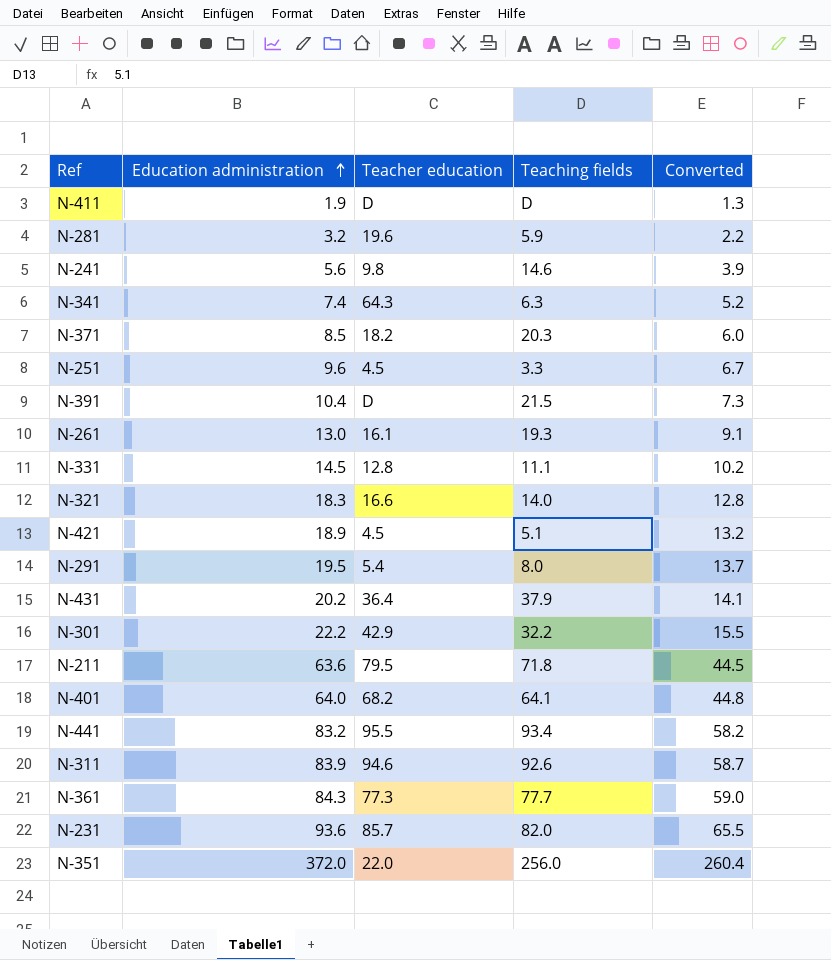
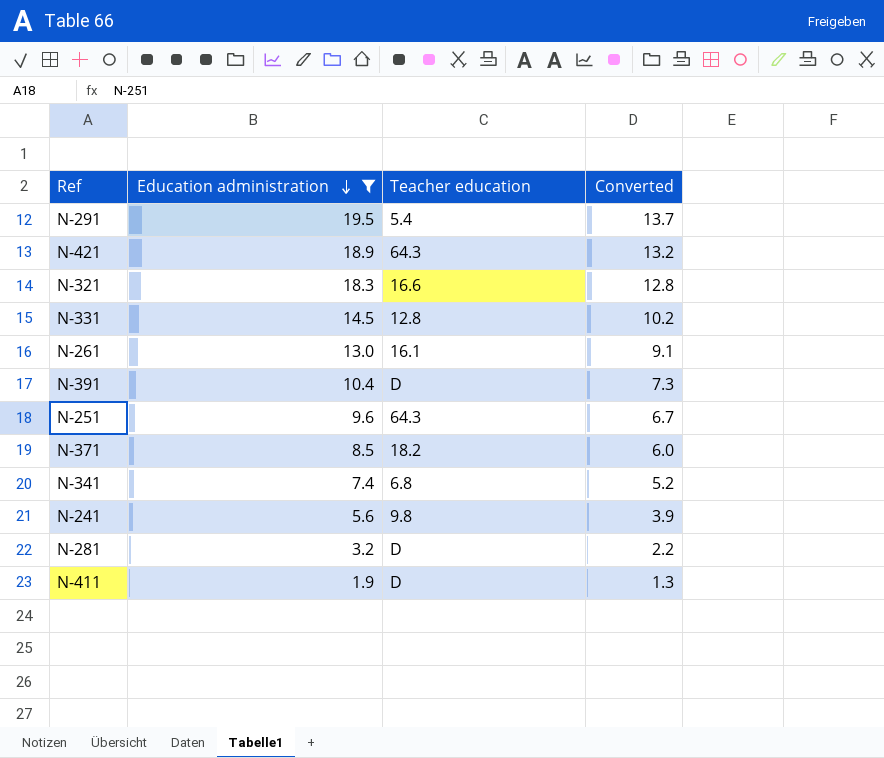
filter: none -> Education administration <= 19.5
row order: Education administration ascending -> Education administration descending
column Teaching fields | position: 4 -> none
N-421 | Teacher education: 4.5 -> 64.3
N-251 | Teacher education: 4.5 -> 64.3
N-341 | Teacher education: 64.3 -> 6.8
N-281 | Teacher education: 19.6 -> D

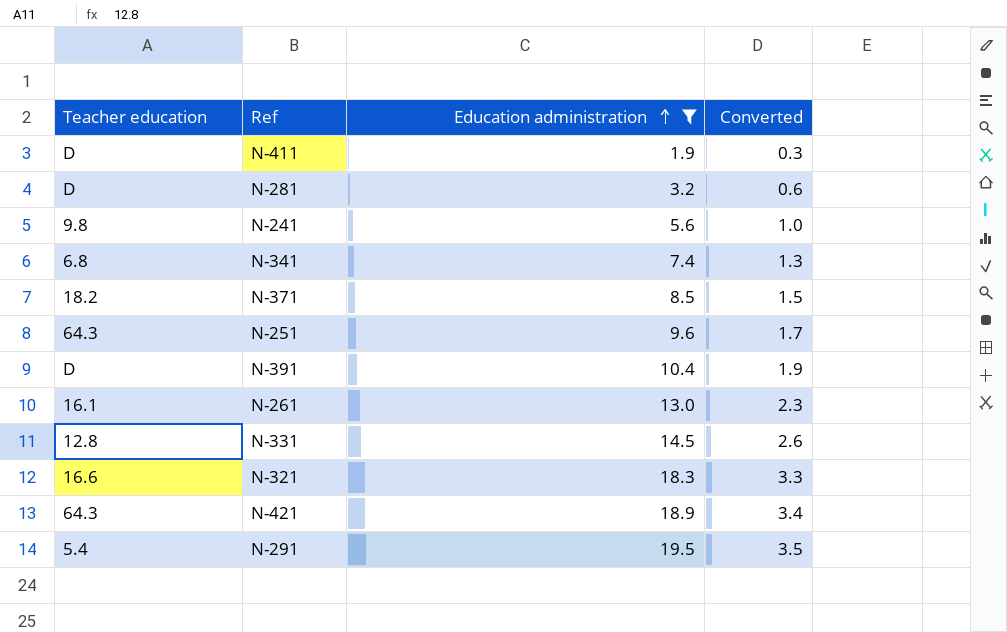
row order: Education administration descending -> Education administration ascending
column Teacher education | position: 3 -> 1
column Converted | formula: [Education administration] * 0.7 -> [Education administration] * 0.18

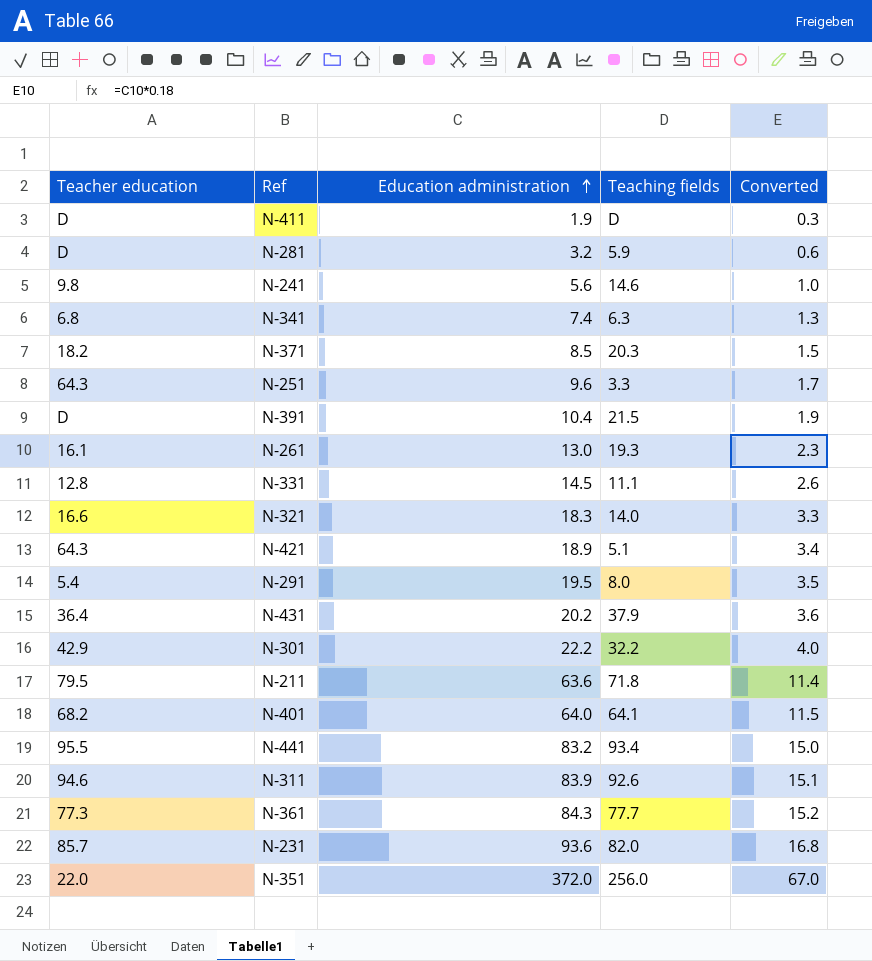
filter: Education administration <= 19.5 -> none
column Teaching fields | position: none -> 4

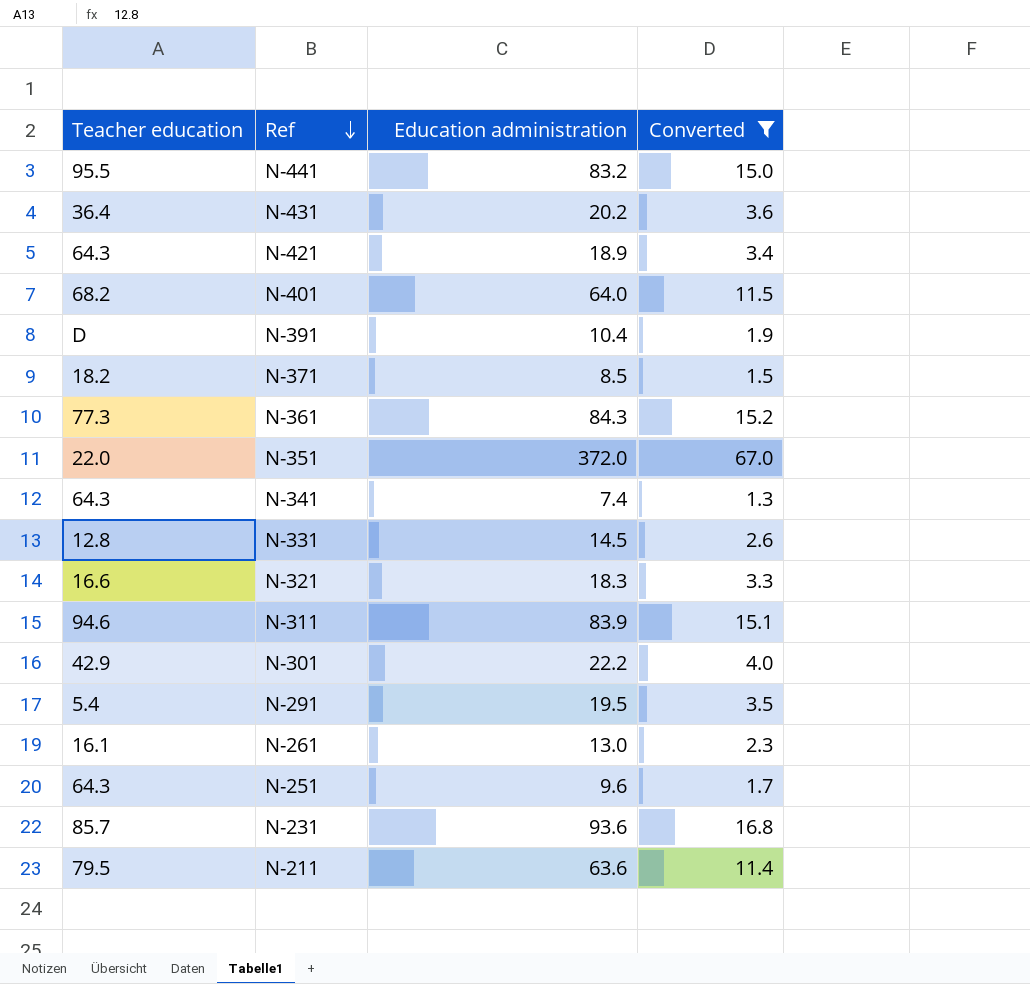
filter: none -> Converted >= 1.3
row order: Education administration ascending -> Ref descending
column Teaching fields | position: 4 -> none
N-341 | Teacher education: 6.8 -> 64.3

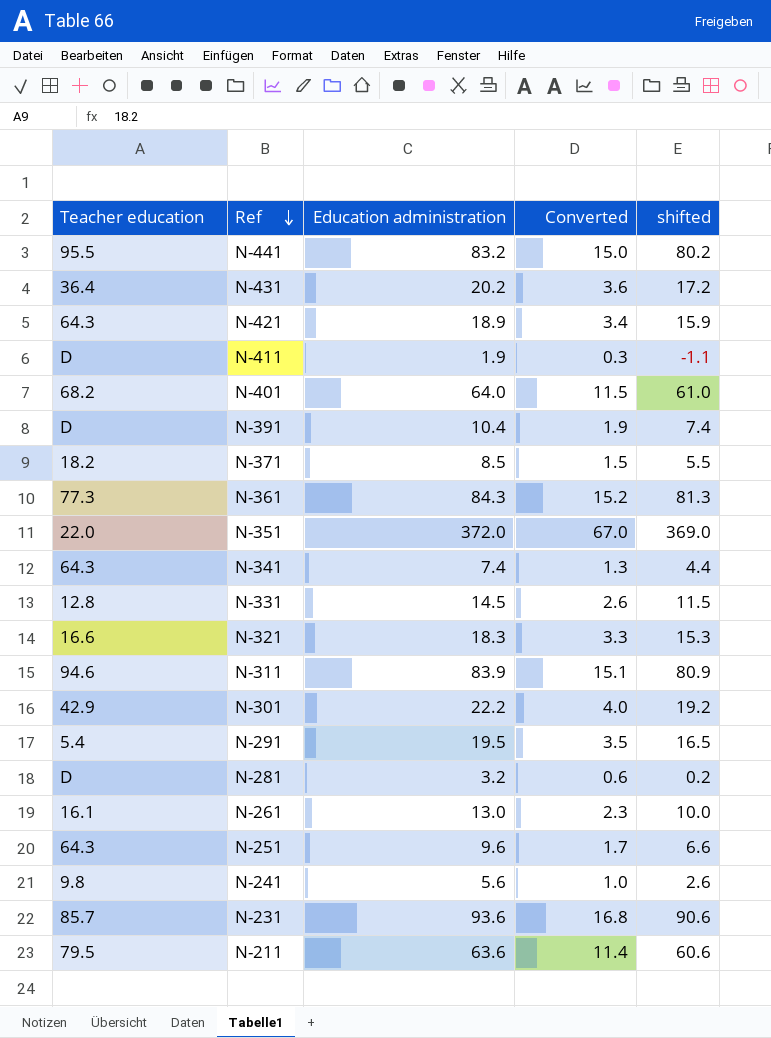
filter: Converted >= 1.3 -> none
column shifted | formula: none -> [Education administration] - 3

